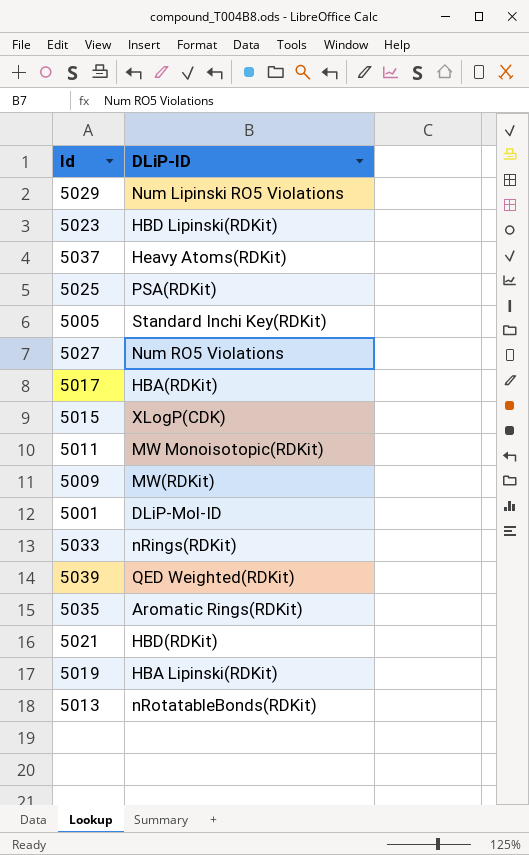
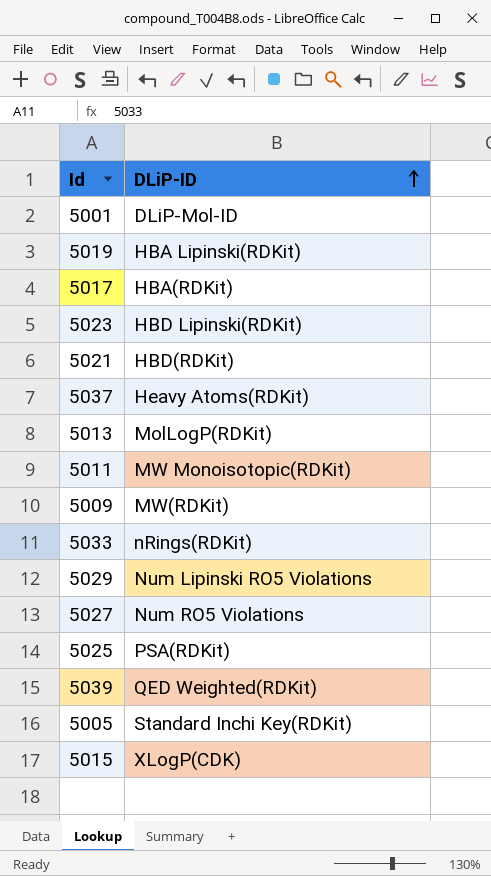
row order: none -> DLiP-ID ascending
row 5035: Aromatic Rings(RDKit) -> none
5013 | DLiP-ID: nRotatableBonds(RDKit) -> MolLogP(RDKit)

